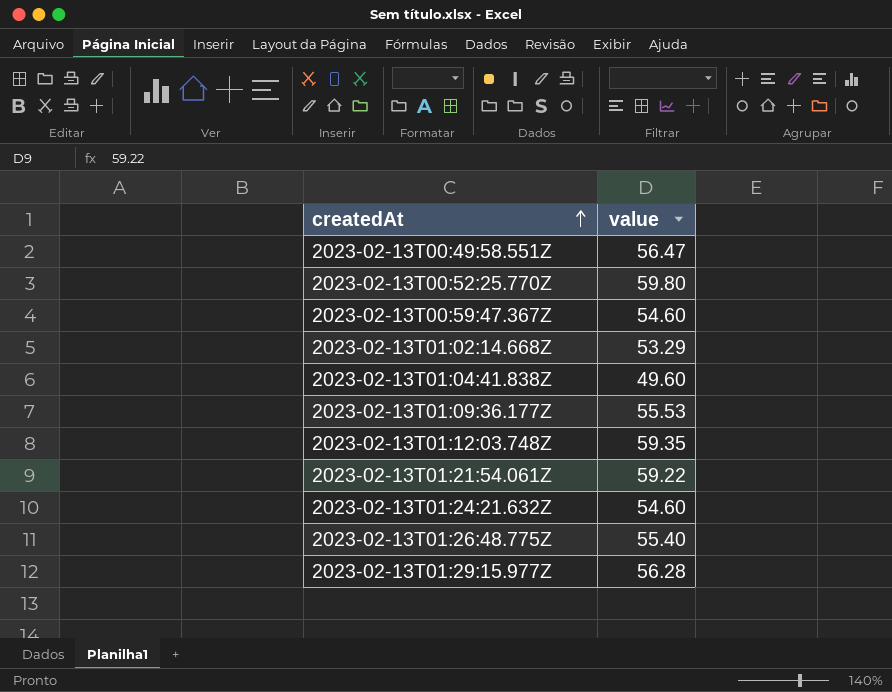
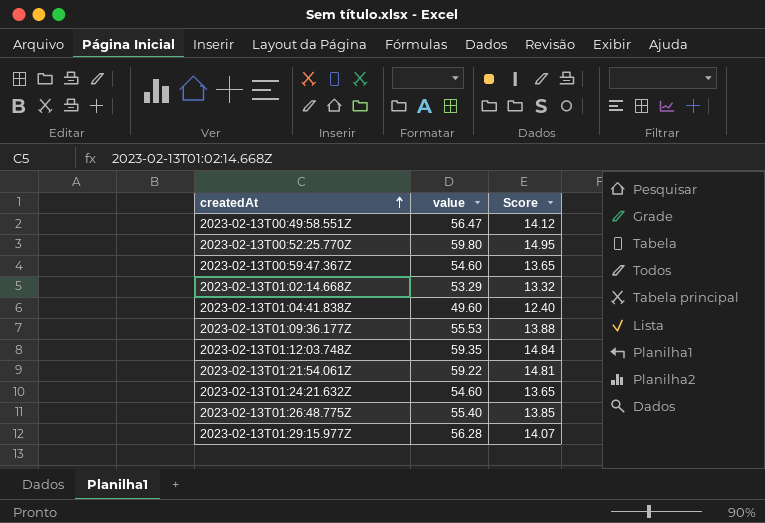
column Score | formula: none -> [value] * 0.25

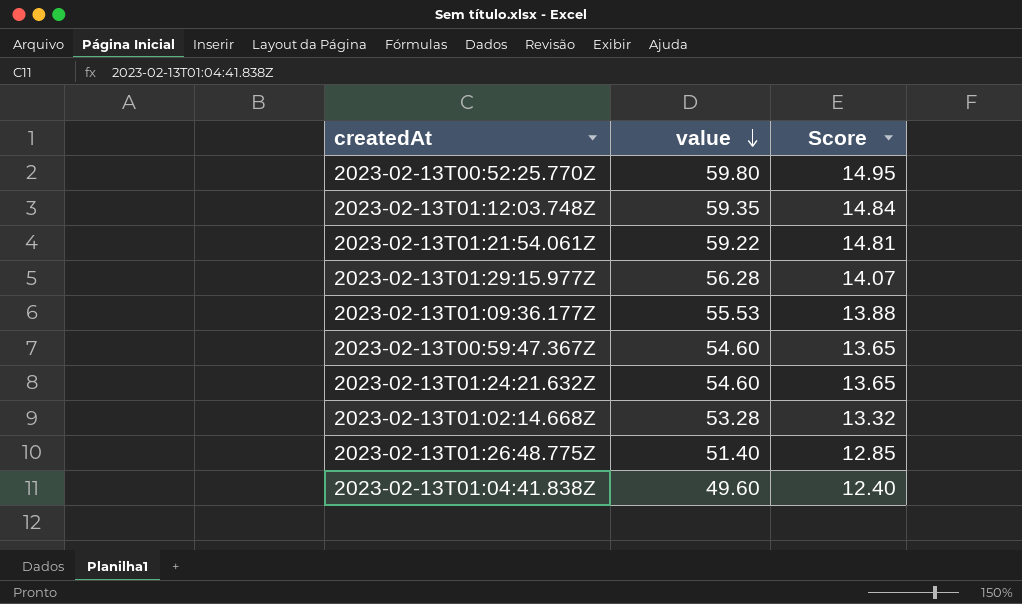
row order: createdAt ascending -> value descending
row 2023-02-13T00:49:58.551Z: 56.47 | 14.12 -> none
2023-02-13T01:02:14.668Z | value: 53.29 -> 53.28
2023-02-13T01:26:48.775Z | value: 55.40 -> 51.40
2023-02-13T01:26:48.775Z | Score: 13.85 -> 12.85

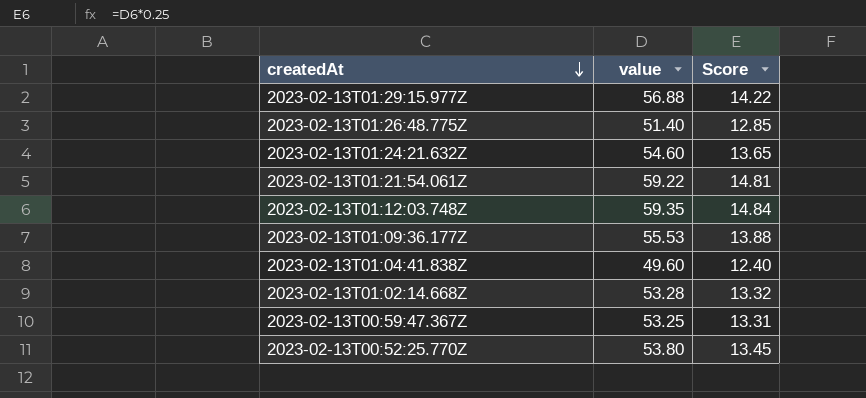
row order: value descending -> createdAt descending
2023-02-13T01:29:15.977Z | value: 56.28 -> 56.88
2023-02-13T01:29:15.977Z | Score: 14.07 -> 14.22
2023-02-13T00:59:47.367Z | value: 54.60 -> 53.25
2023-02-13T00:59:47.367Z | Score: 13.65 -> 13.31
2023-02-13T00:52:25.770Z | value: 59.80 -> 53.80
2023-02-13T00:52:25.770Z | Score: 14.95 -> 13.45

